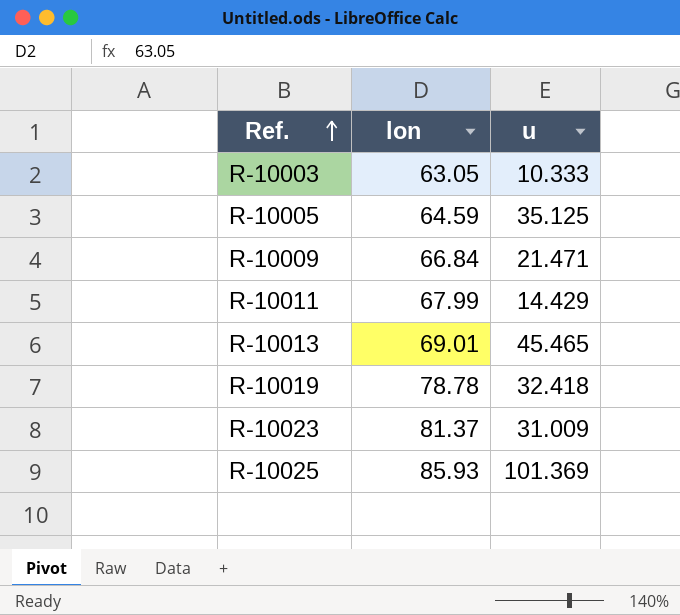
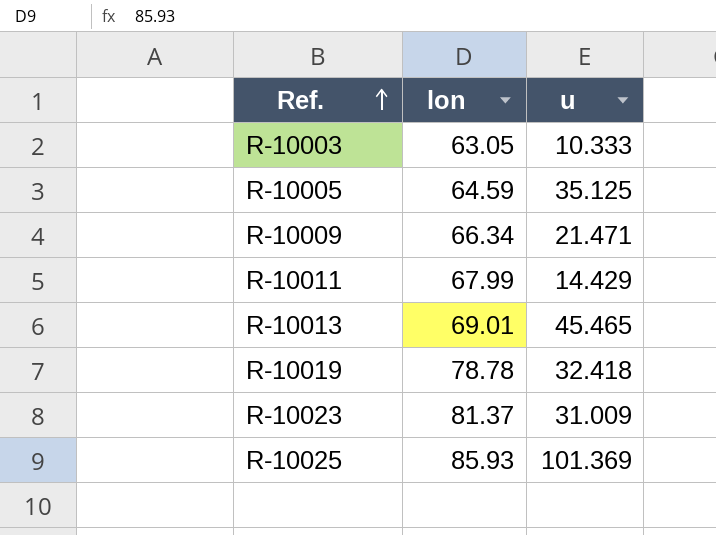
R-10009 | lon: 66.84 -> 66.34

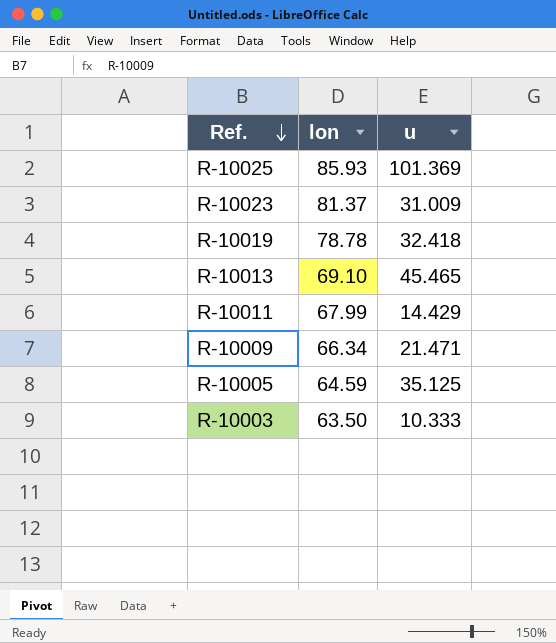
row order: Ref. ascending -> Ref. descending
R-10013 | lon: 69.01 -> 69.10
R-10003 | lon: 63.05 -> 63.50

